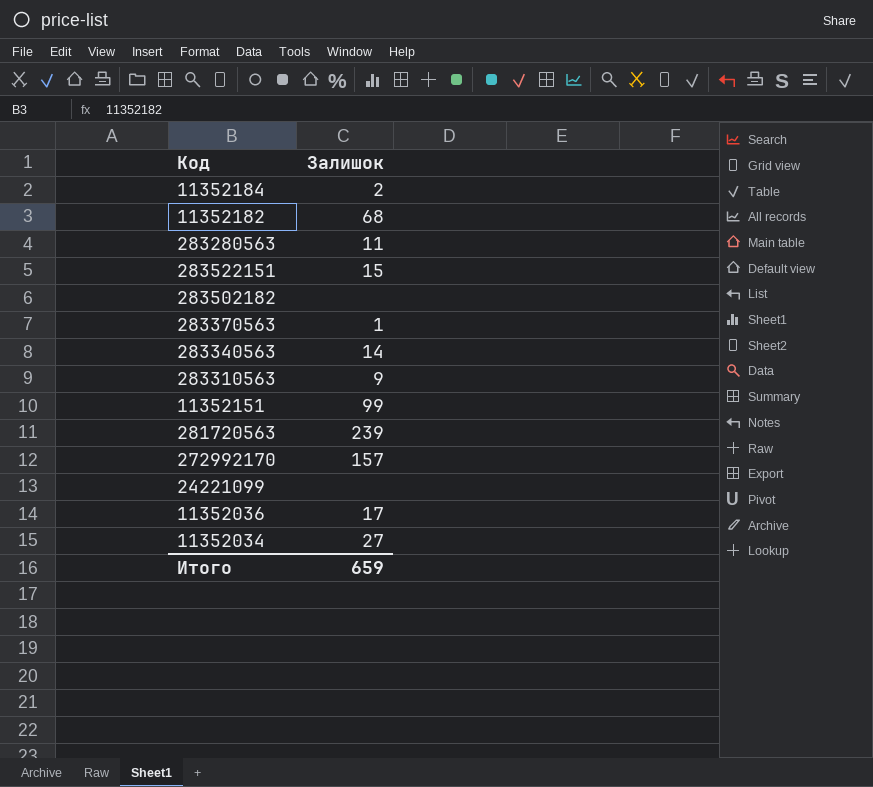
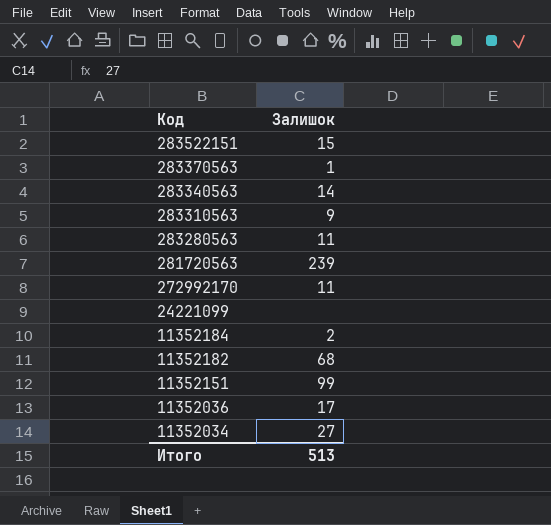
row order: none -> Код descending
row 283502182: none -> none
272992170 | Залишок: 157 -> 11
Итого | Залишок: 659 -> 513

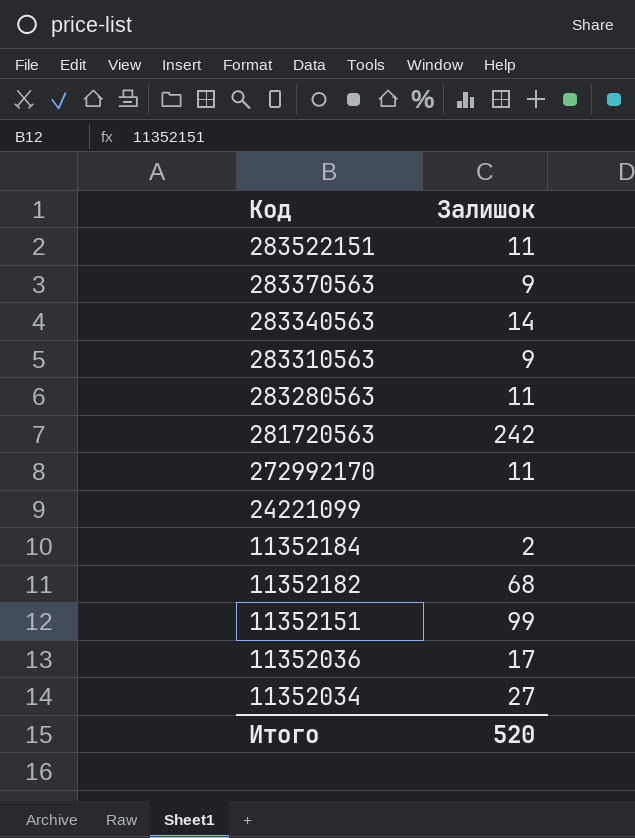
283522151 | Залишок: 15 -> 11
283370563 | Залишок: 1 -> 9
281720563 | Залишок: 239 -> 242
Итого | Залишок: 513 -> 520

